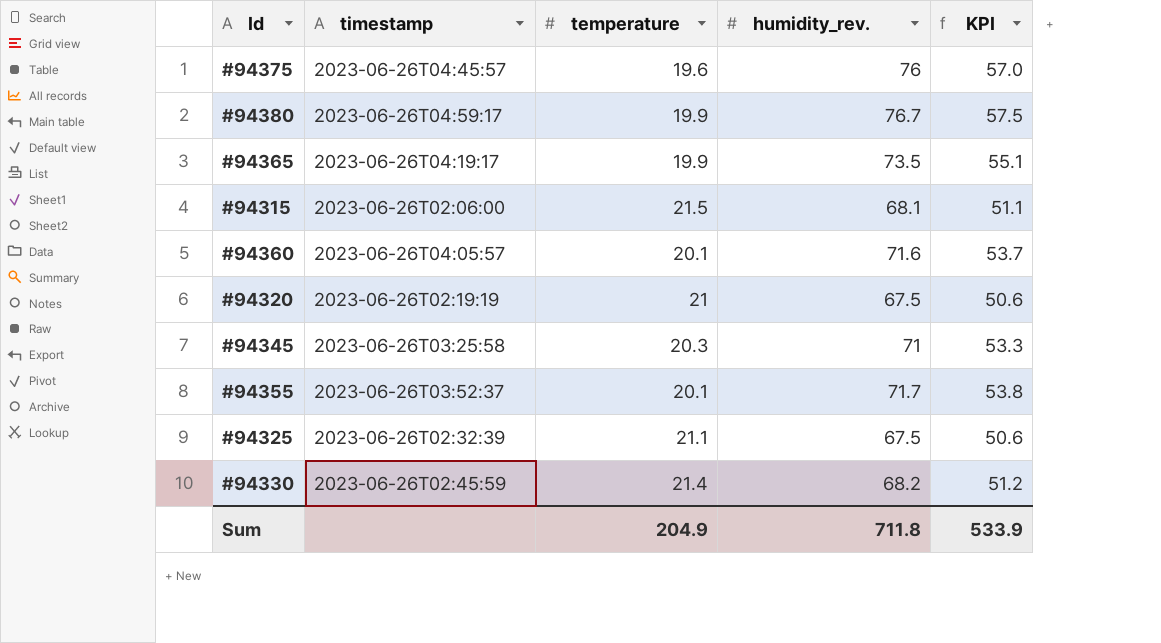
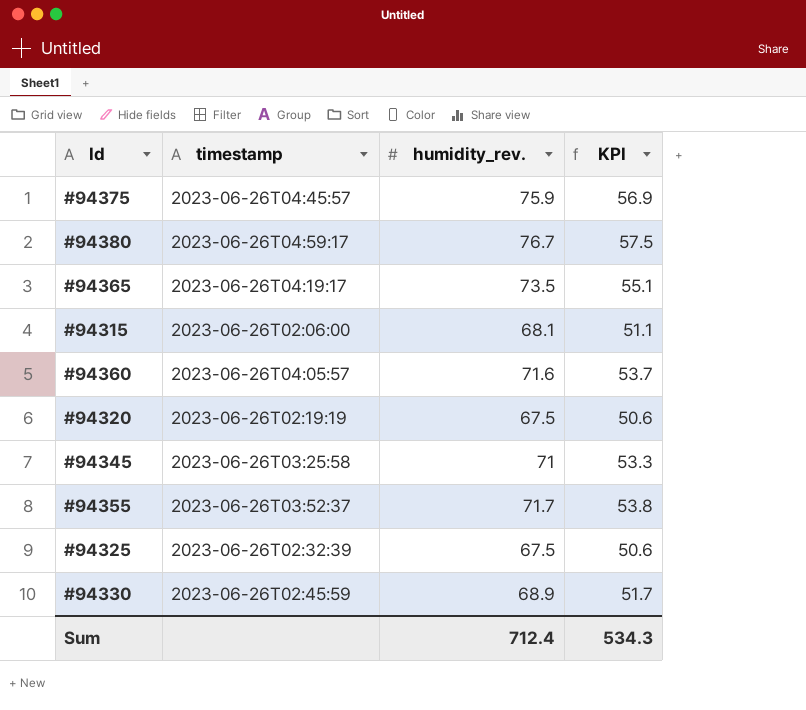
column temperature | position: 3 -> none
#94375 | humidity_rev.: 76 -> 75.9
#94375 | KPI: 57.0 -> 56.9
#94330 | humidity_rev.: 68.2 -> 68.9
#94330 | KPI: 51.2 -> 51.7
Sum | humidity_rev.: 711.8 -> 712.4
Sum | KPI: 533.9 -> 534.3

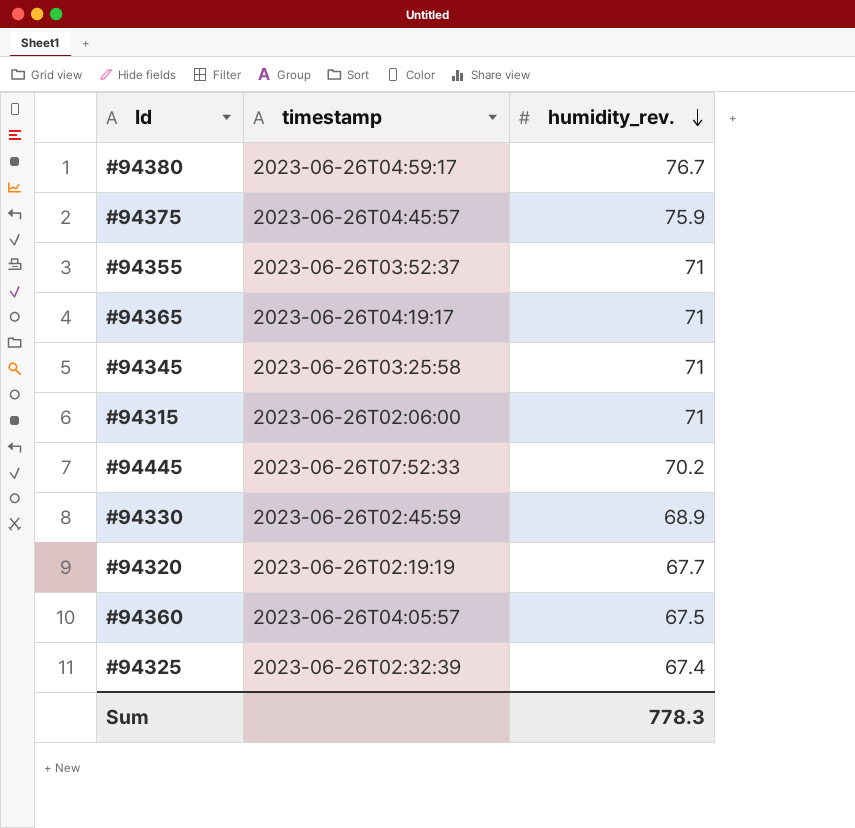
row order: none -> humidity_rev. descending
column KPI | formula: [humidity_rev.] * 0.75 -> none
#94355 | humidity_rev.: 71.7 -> 71
#94365 | humidity_rev.: 73.5 -> 71
#94315 | humidity_rev.: 68.1 -> 71
row #94445: none -> 2023-06-26T07:52:33 | 70.2
#94320 | humidity_rev.: 67.5 -> 67.7
#94360 | humidity_rev.: 71.6 -> 67.5
#94325 | humidity_rev.: 67.5 -> 67.4
Sum | humidity_rev.: 712.4 -> 778.3

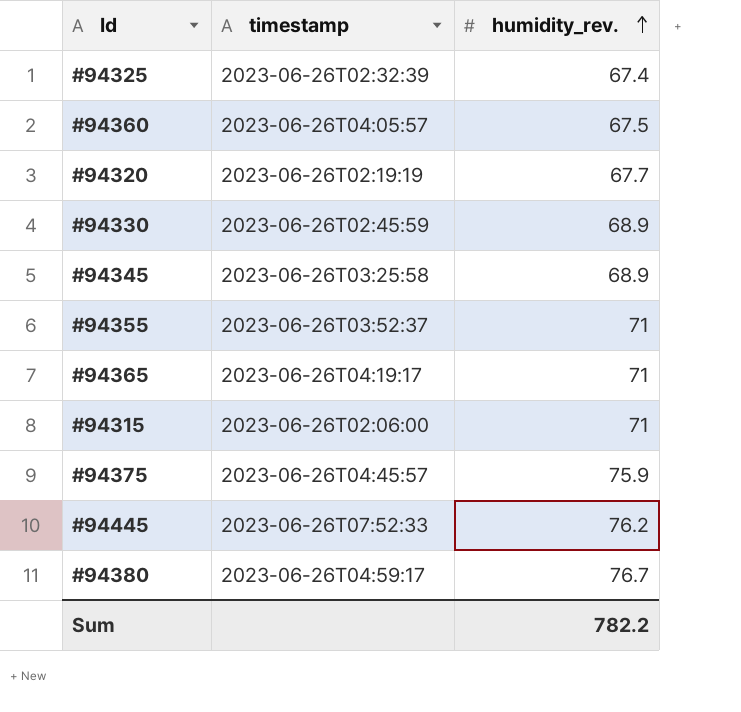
row order: humidity_rev. descending -> humidity_rev. ascending
#94345 | humidity_rev.: 71 -> 68.9
#94445 | humidity_rev.: 70.2 -> 76.2
Sum | humidity_rev.: 778.3 -> 782.2

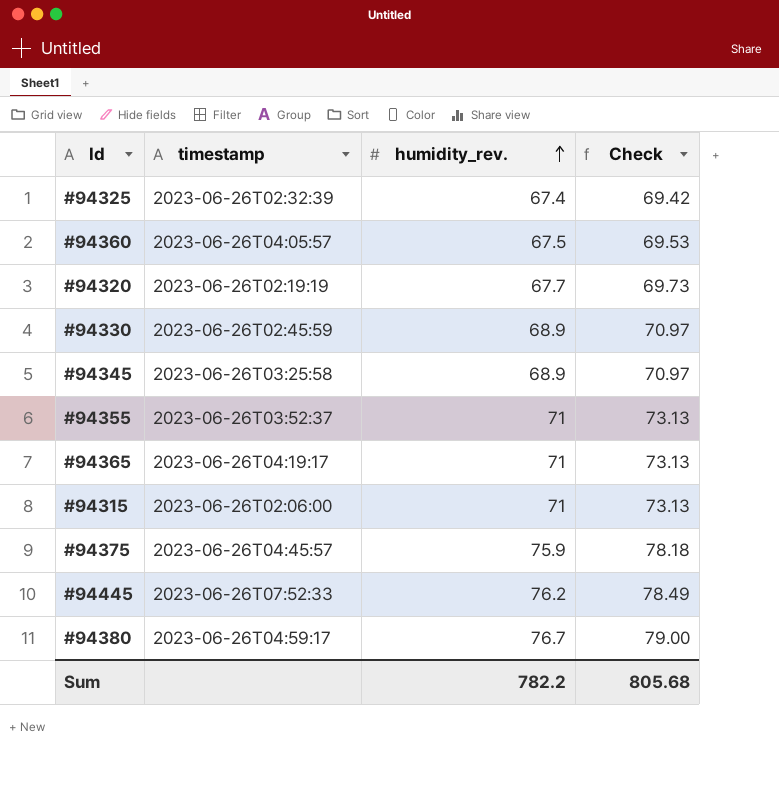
column Check | formula: none -> [humidity_rev.] * 1.03

